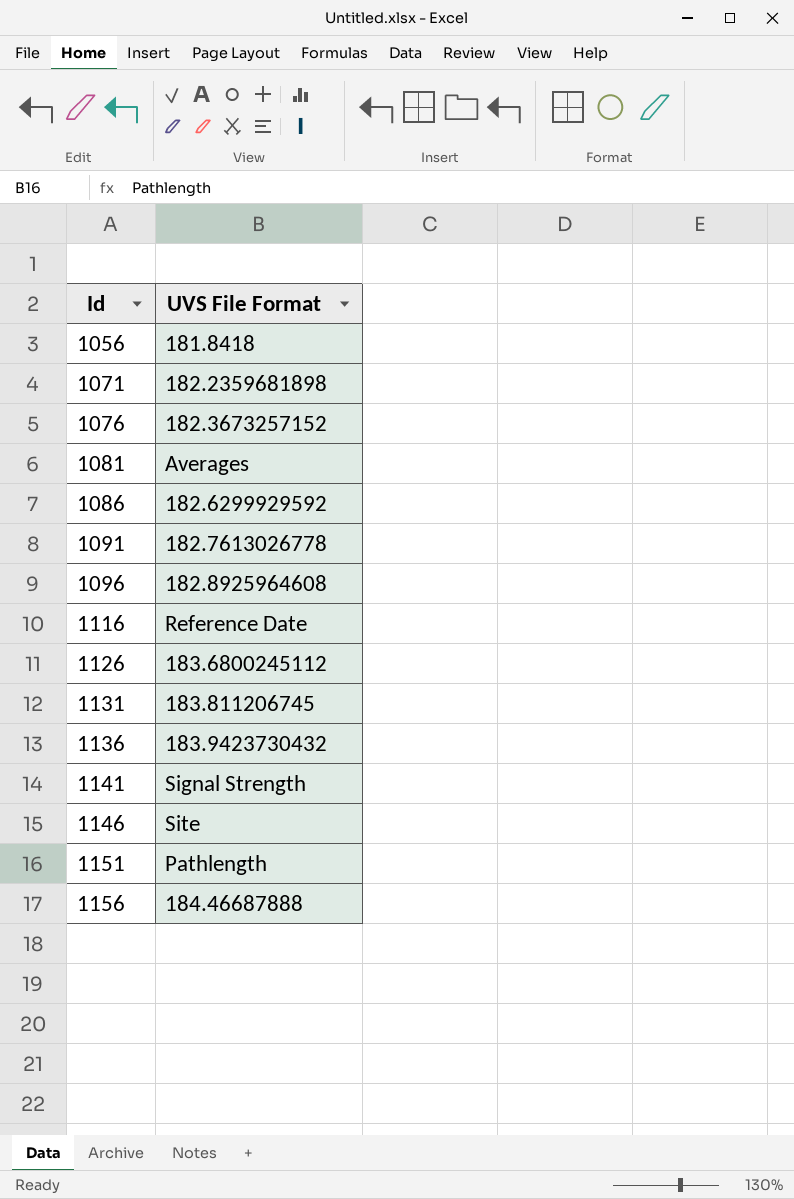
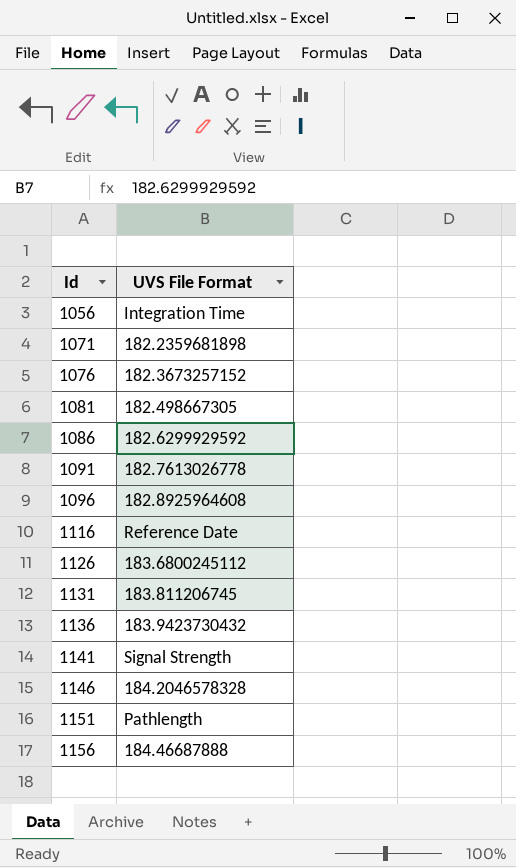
1056 | UVS File Format: 181.8418 -> Integration Time
1081 | UVS File Format: Averages -> 182.498667305
1146 | UVS File Format: Site -> 184.2046578328

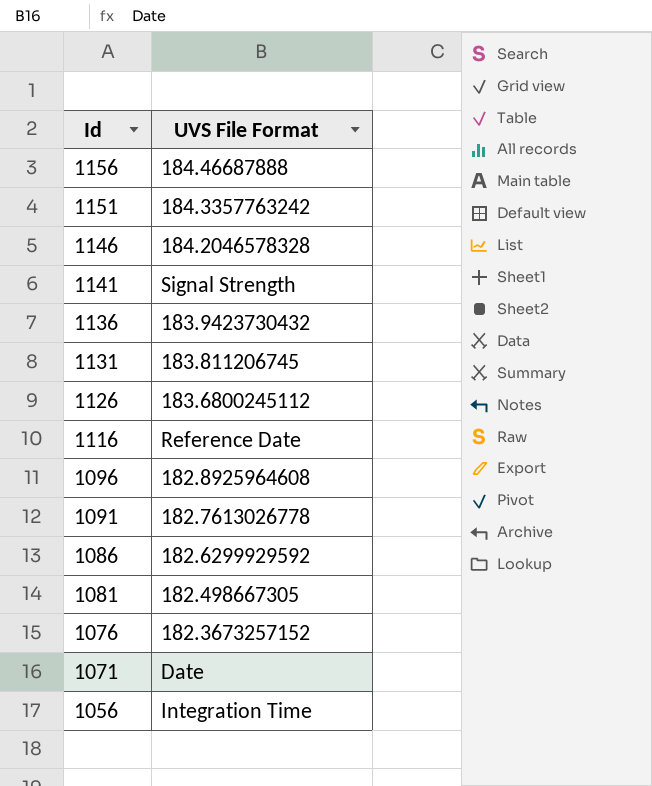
row order: Id ascending -> Id descending
1151 | UVS File Format: Pathlength -> 184.3357763242
1071 | UVS File Format: 182.2359681898 -> Date

